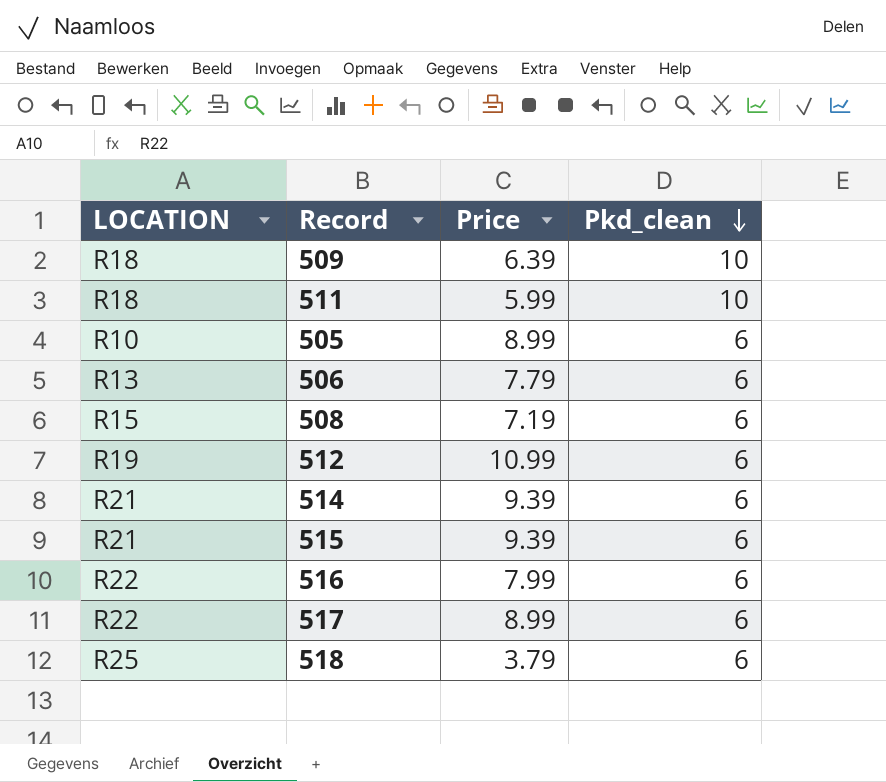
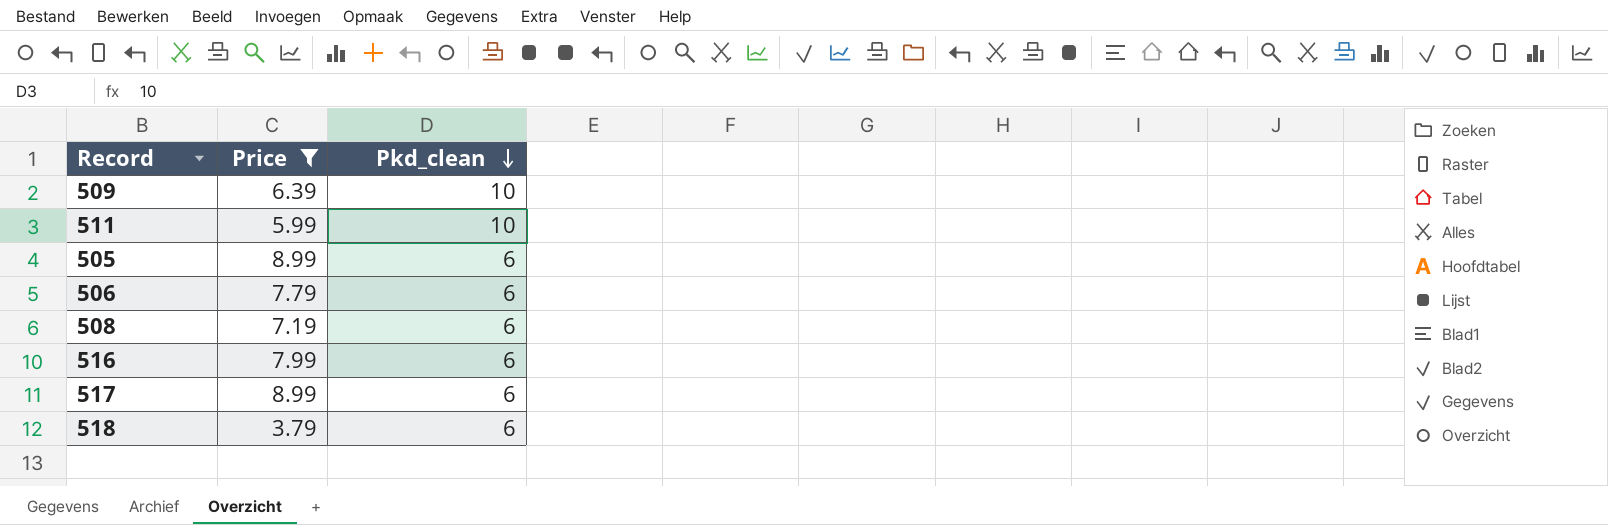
filter: none -> Price <= 8.99
column LOCATION | position: 1 -> none

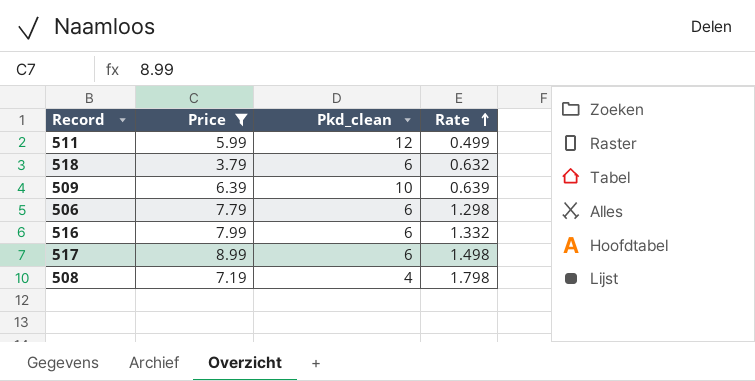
row order: Pkd_clean descending -> Rate ascending
column Rate | formula: none -> [Price] / [Pkd_clean]
row 505: 8.99 | 6 -> none
511 | Pkd_clean: 10 -> 12
508 | Pkd_clean: 6 -> 4

